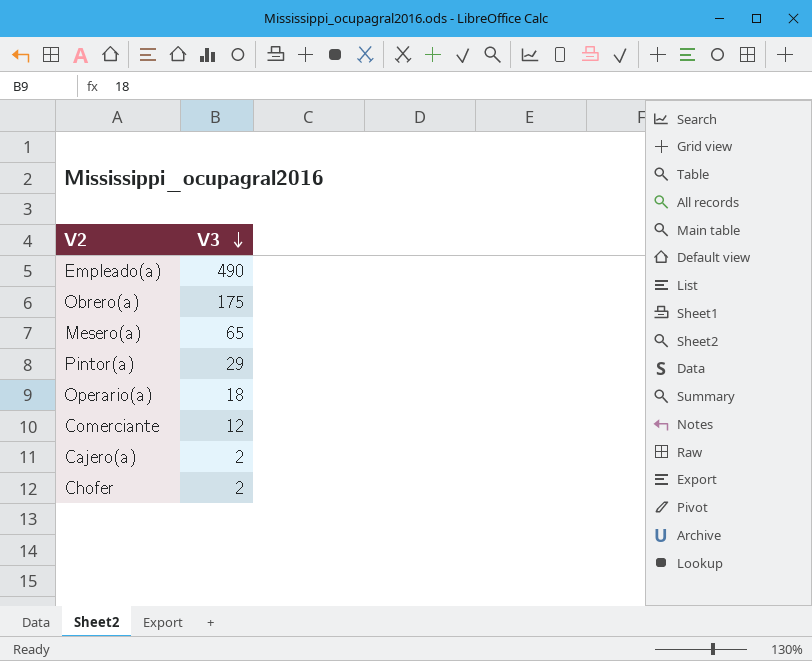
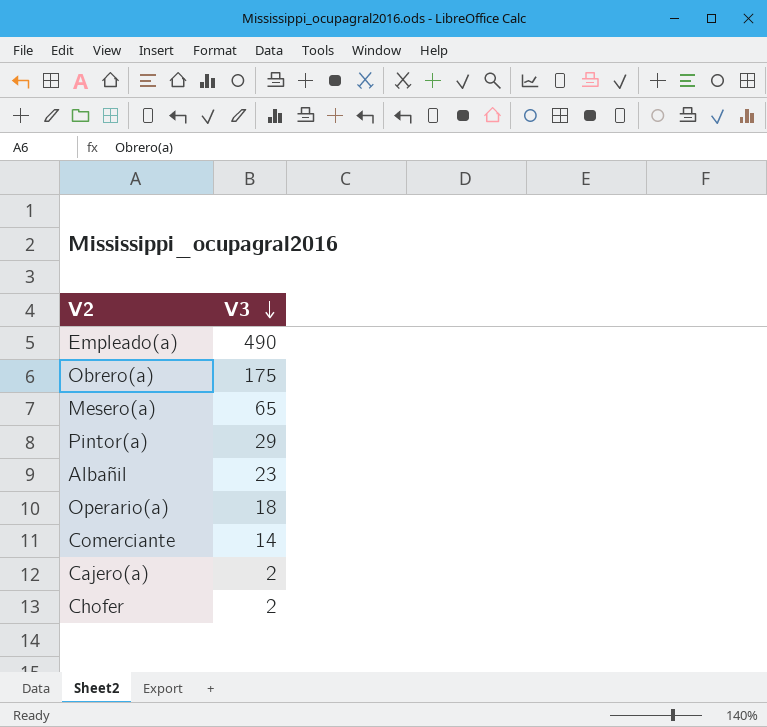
row Albañil: none -> 23
Comerciante | V3: 12 -> 14

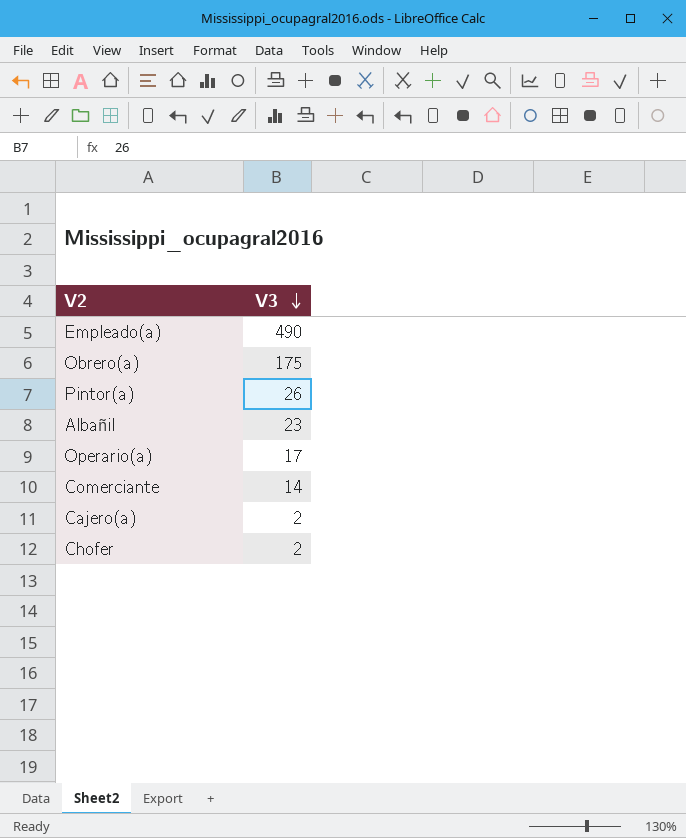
row Mesero(a): 65 -> none
Pintor(a) | V3: 29 -> 26
Operario(a) | V3: 18 -> 17

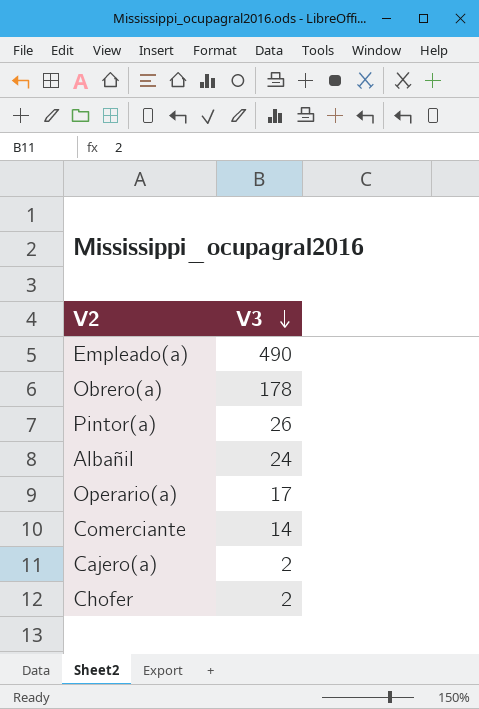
Obrero(a) | V3: 175 -> 178
Albañil | V3: 23 -> 24

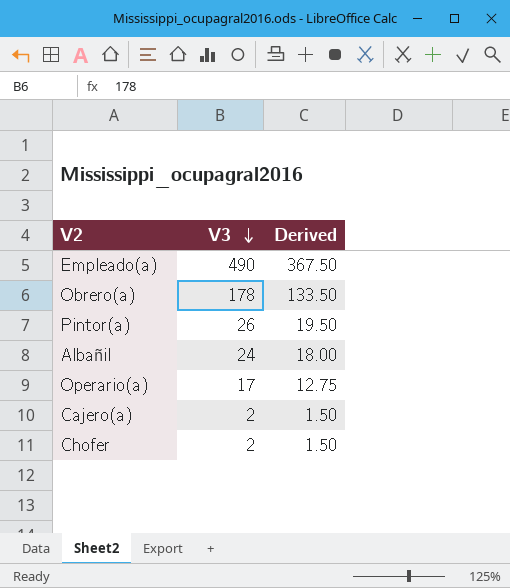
column Derived | formula: none -> [V3] * 0.75
row Comerciante: 14 -> none

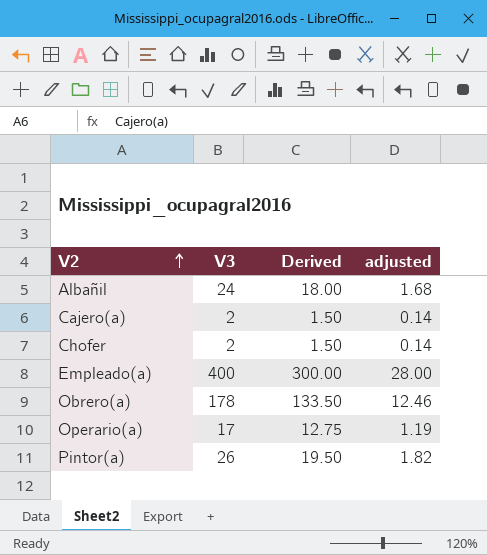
row order: V3 descending -> V2 ascending
column adjusted | formula: none -> [V3] * 0.07
Empleado(a) | V3: 490 -> 400
Empleado(a) | Derived: 367.50 -> 300.00

